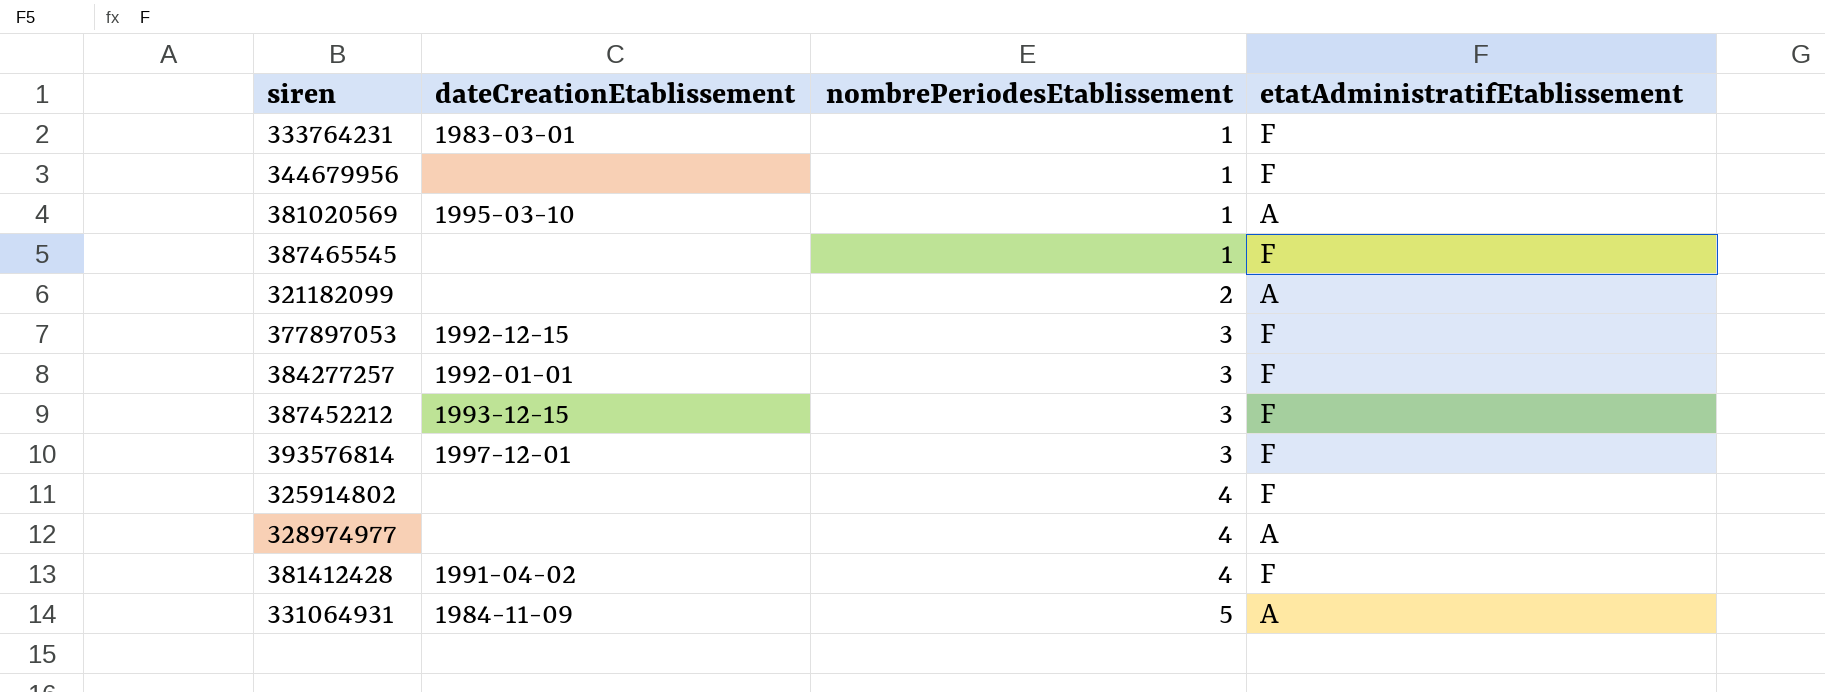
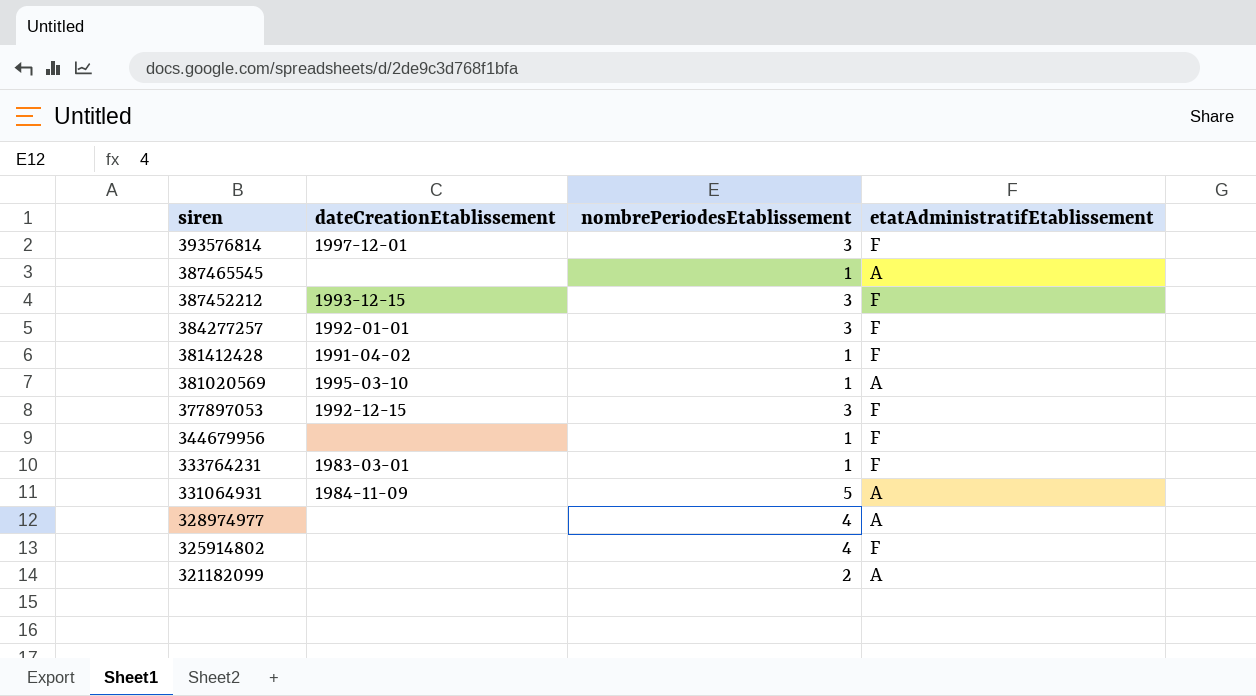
row order: nombrePeriodesEtablissement ascending -> siren descending
387465545 | etatAdministratifEtablissement: F -> A
381412428 | nombrePeriodesEtablissement: 4 -> 1

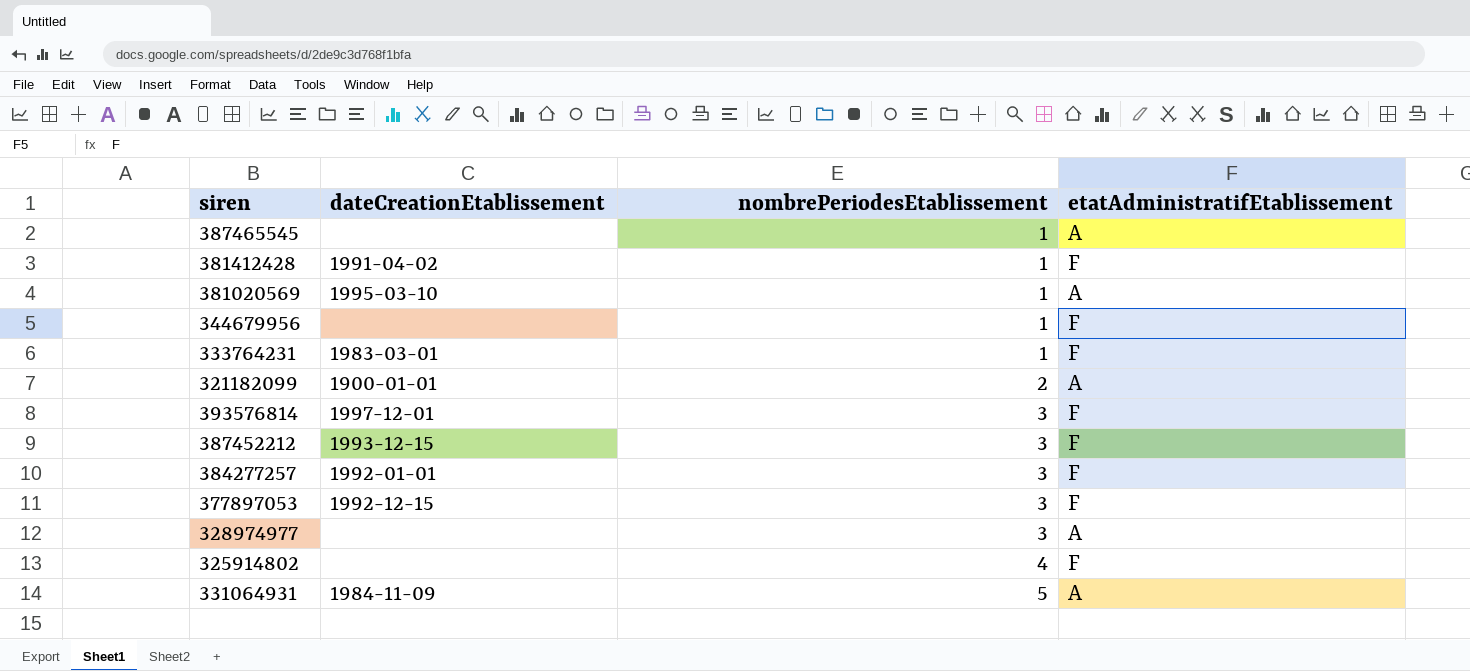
row order: siren descending -> nombrePeriodesEtablissement ascending
321182099 | dateCreationEtablissement: none -> 1900-01-01
328974977 | nombrePeriodesEtablissement: 4 -> 3

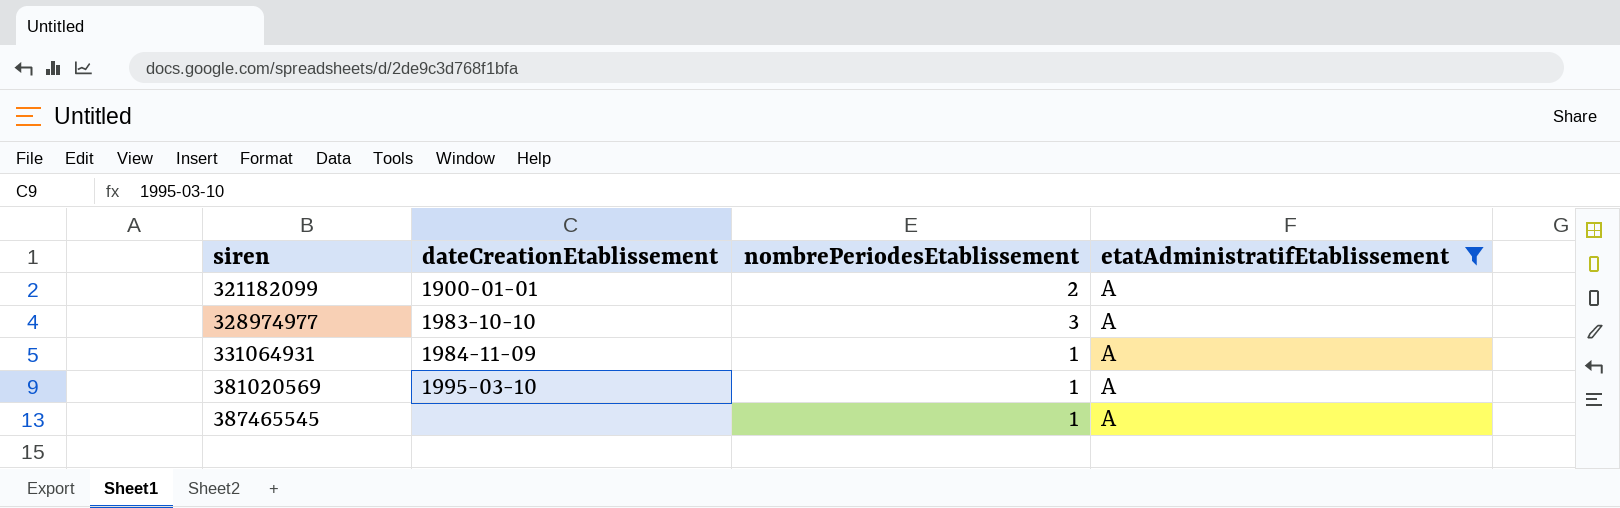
filter: none -> etatAdministratifEtablissement = A
row order: nombrePeriodesEtablissement ascending -> siren ascending
328974977 | dateCreationEtablissement: none -> 1983-10-10
331064931 | nombrePeriodesEtablissement: 5 -> 1

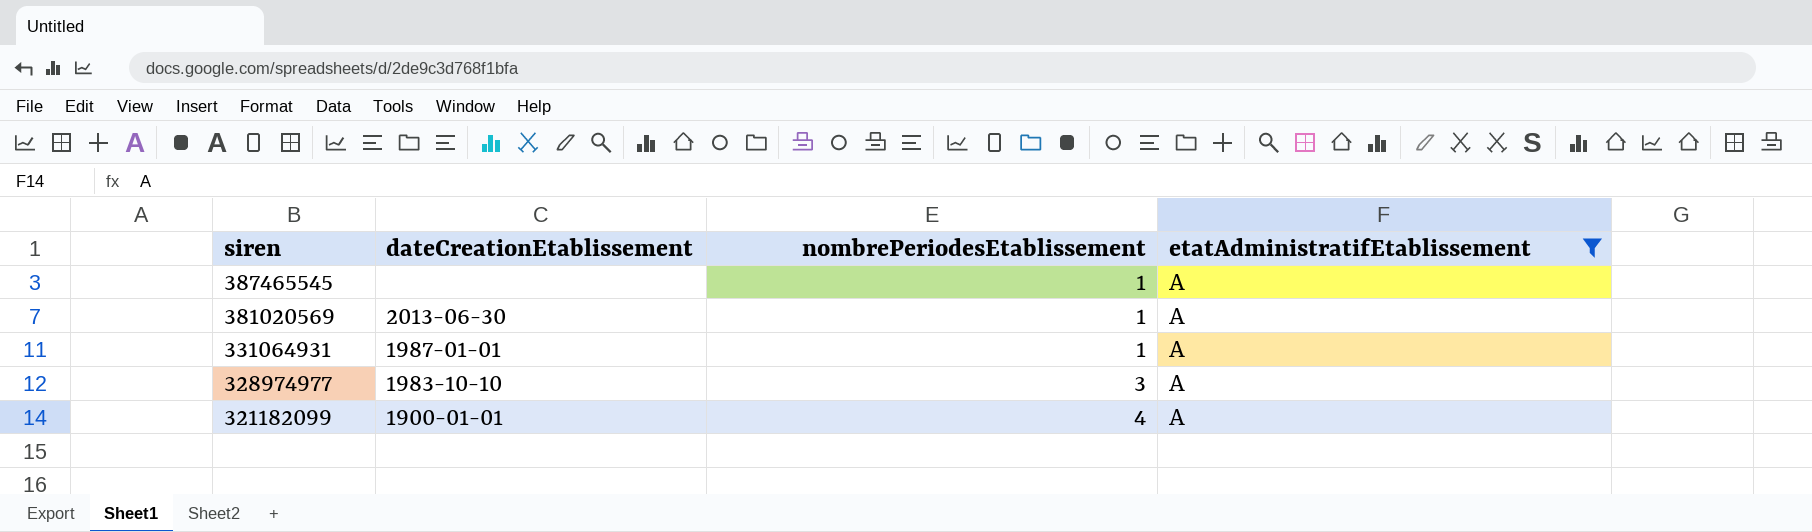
row order: siren ascending -> siren descending
381020569 | dateCreationEtablissement: 1995-03-10 -> 2013-06-30
331064931 | dateCreationEtablissement: 1984-11-09 -> 1987-01-01
321182099 | nombrePeriodesEtablissement: 2 -> 4

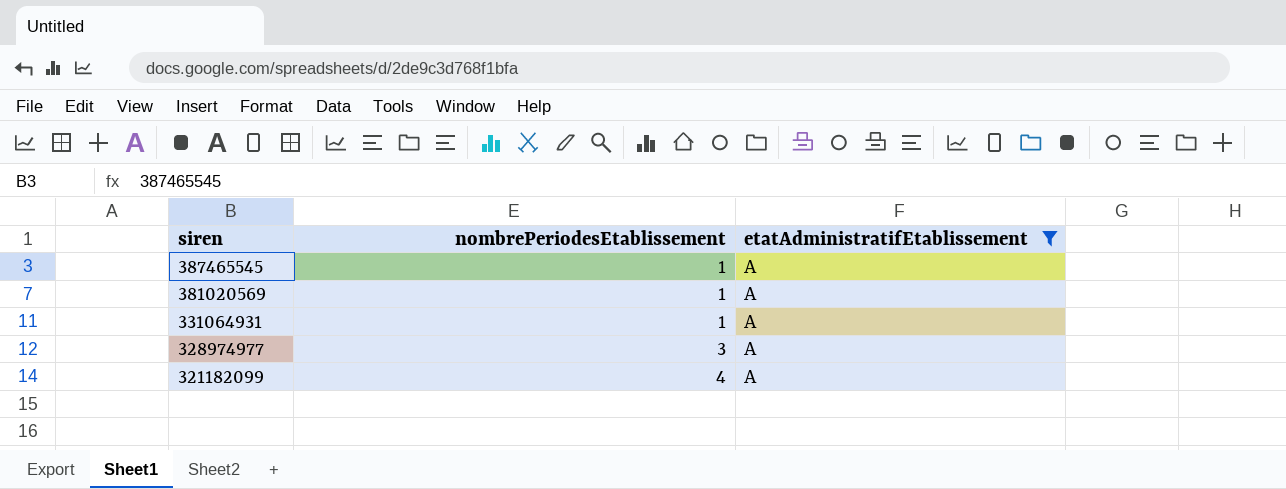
column dateCreationEtablissement | position: 2 -> none

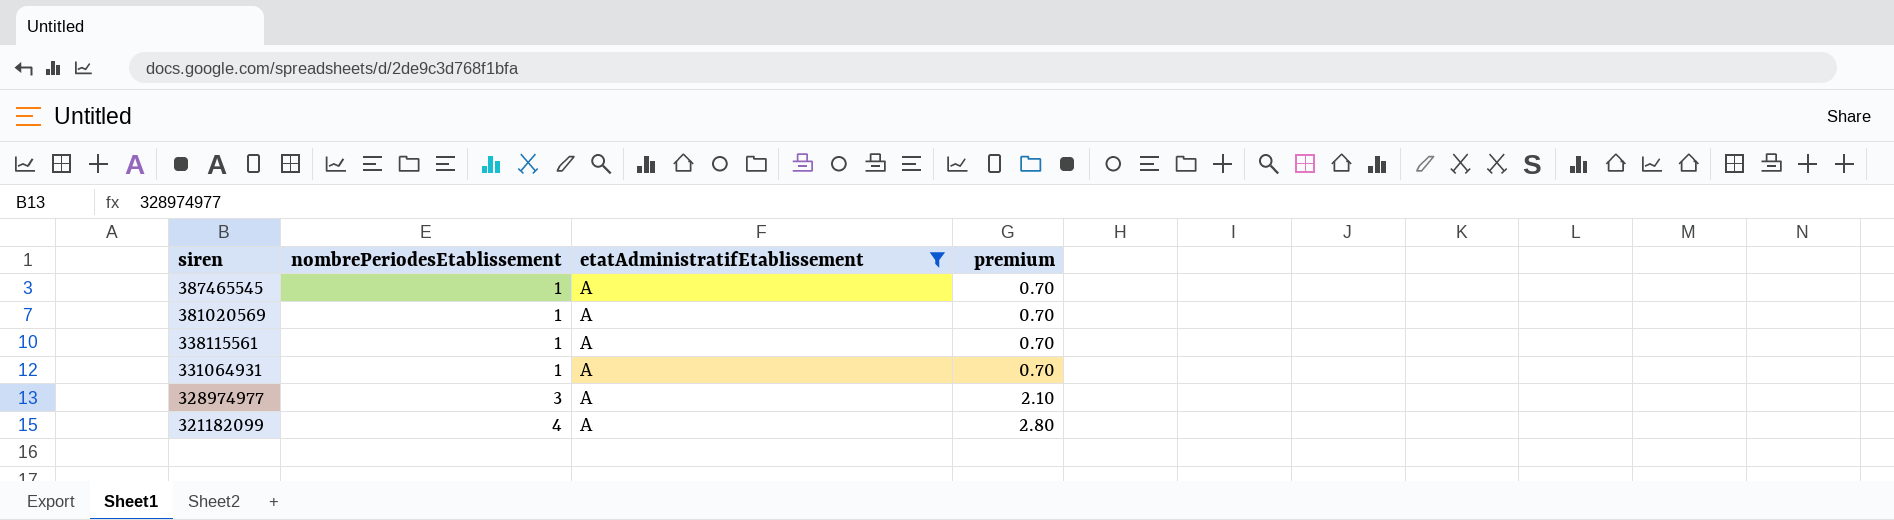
column premium | formula: none -> [nombrePeriodesEtablissement] * 0.7
row 338115561: none -> 1 | A | 0.70

